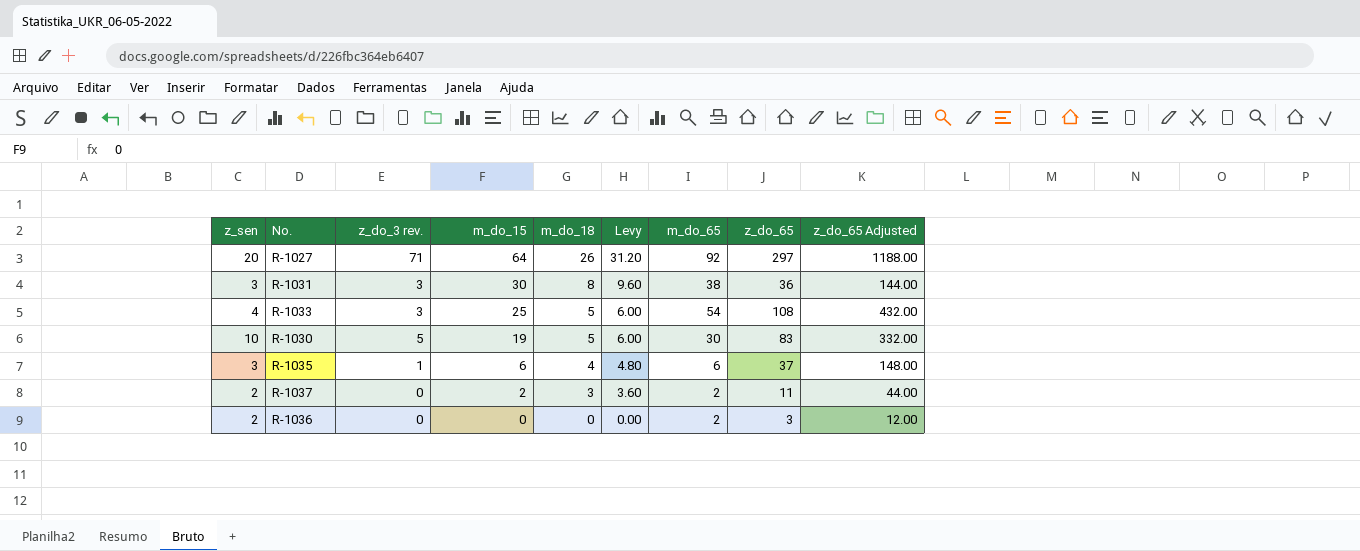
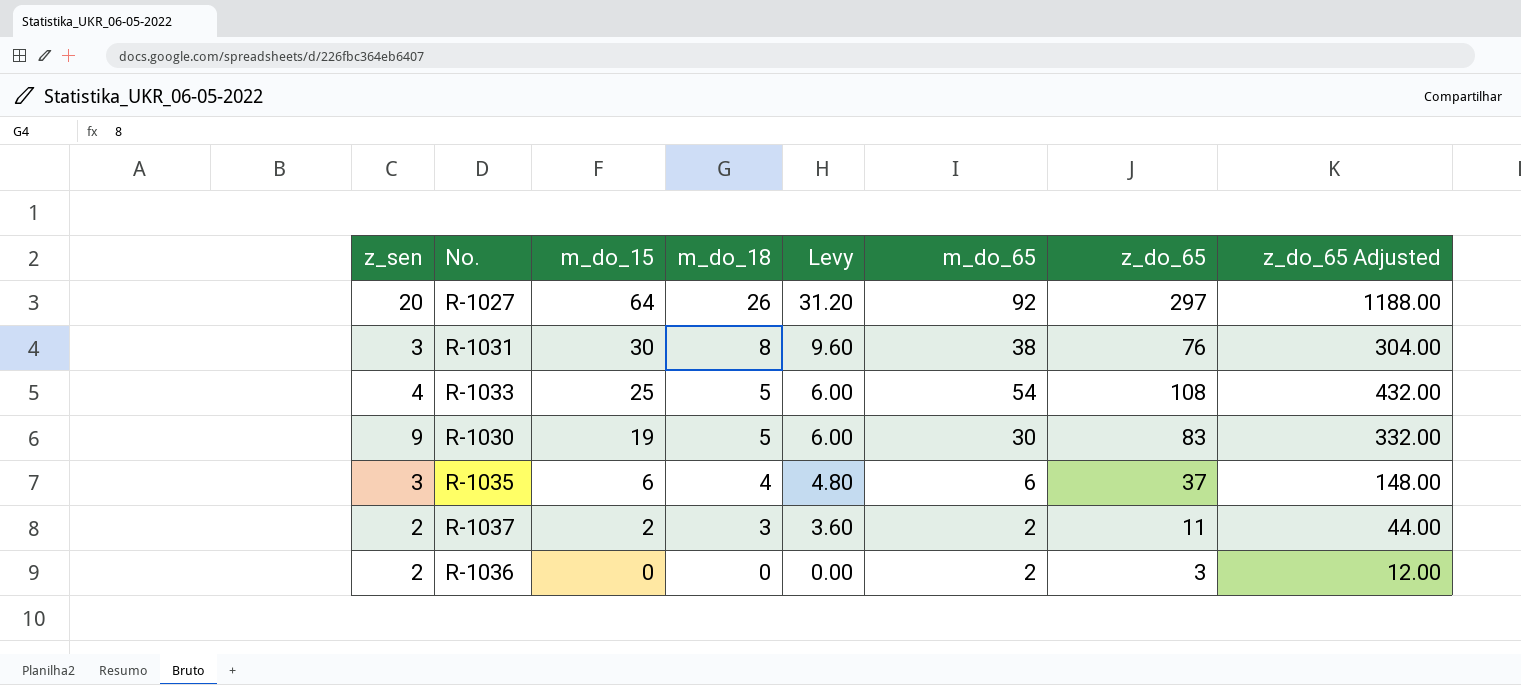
column z_do_3 rev. | position: 3 -> none
R-1031 | z_do_65: 36 -> 76
R-1031 | z_do_65 Adjusted: 144.00 -> 304.00
R-1030 | z_sen: 10 -> 9

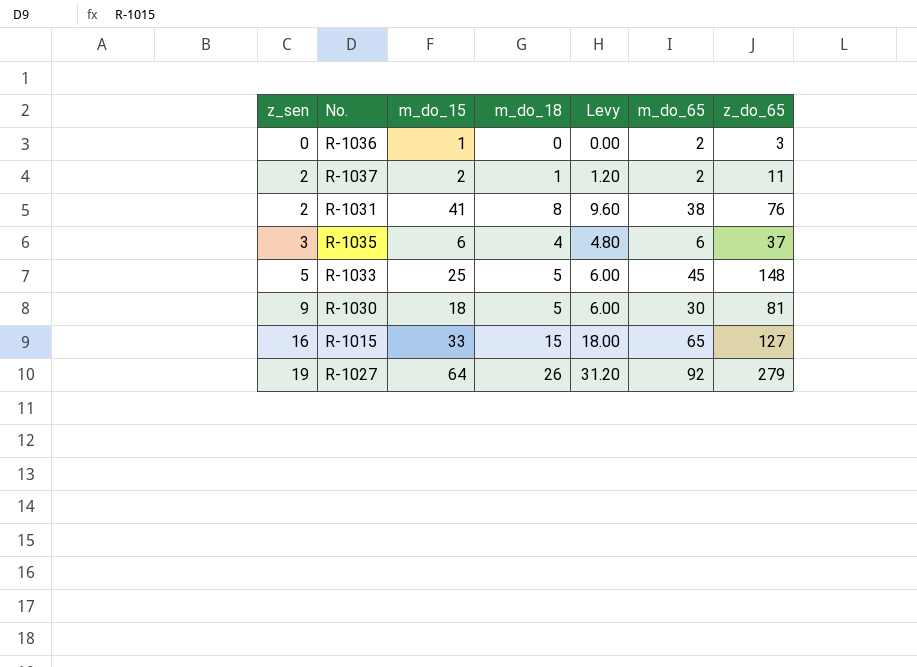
row order: m_do_15 descending -> z_sen ascending
column z_do_65 Adjusted | formula: [z_do_65] * 4 -> none
R-1036 | z_sen: 2 -> 0
R-1036 | m_do_15: 0 -> 1
R-1037 | m_do_18: 3 -> 1
R-1037 | Levy: 3.60 -> 1.20
R-1031 | z_sen: 3 -> 2
R-1031 | m_do_15: 30 -> 41
R-1033 | z_sen: 4 -> 5
R-1033 | m_do_65: 54 -> 45
R-1033 | z_do_65: 108 -> 148
R-1030 | m_do_15: 19 -> 18
R-1030 | z_do_65: 83 -> 81
row R-1015: none -> 16 | 33 | 15 | 18.00 | 65 | 127
R-1027 | z_sen: 20 -> 19
R-1027 | z_do_65: 297 -> 279

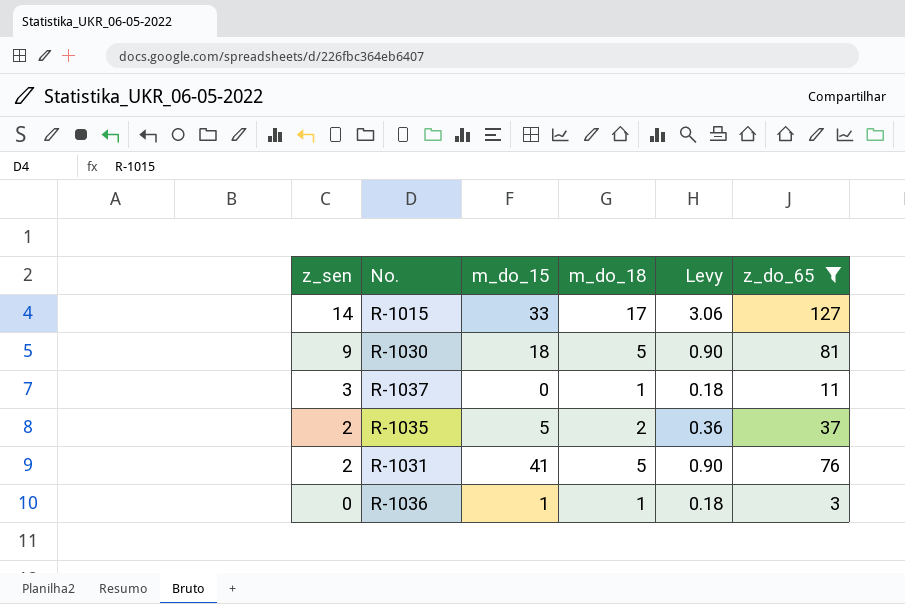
filter: none -> z_do_65 <= 127
row order: z_sen ascending -> z_sen descending
column m_do_65 | position: 6 -> none
column Levy | formula: [m_do_18] * 1.2 -> [m_do_18] * 0.18
R-1015 | z_sen: 16 -> 14
R-1015 | m_do_18: 15 -> 17
R-1037 | z_sen: 2 -> 3
R-1037 | m_do_15: 2 -> 0
R-1035 | z_sen: 3 -> 2
R-1035 | m_do_15: 6 -> 5
R-1035 | m_do_18: 4 -> 2
R-1031 | m_do_18: 8 -> 5
R-1036 | m_do_18: 0 -> 1

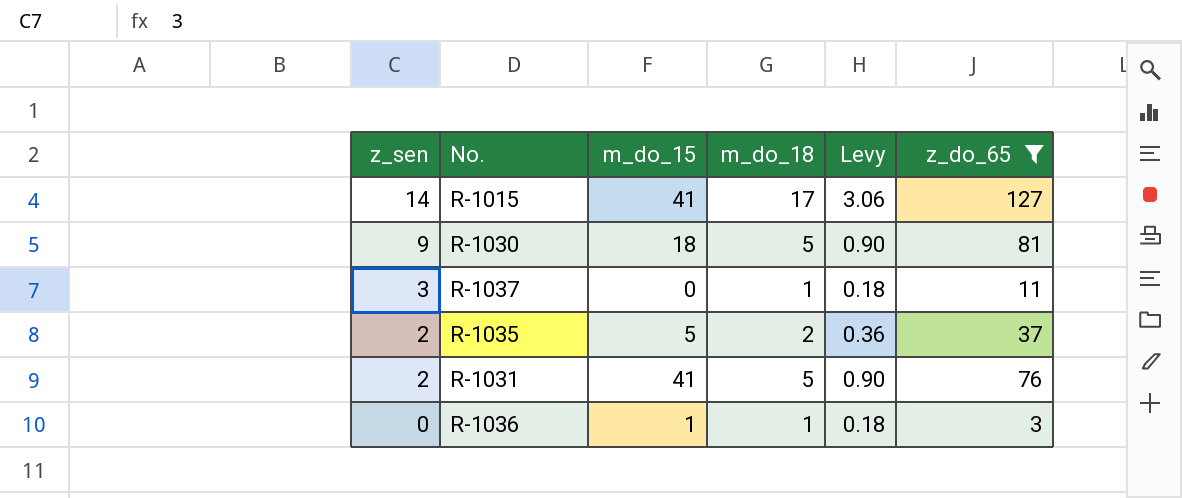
R-1015 | m_do_15: 33 -> 41

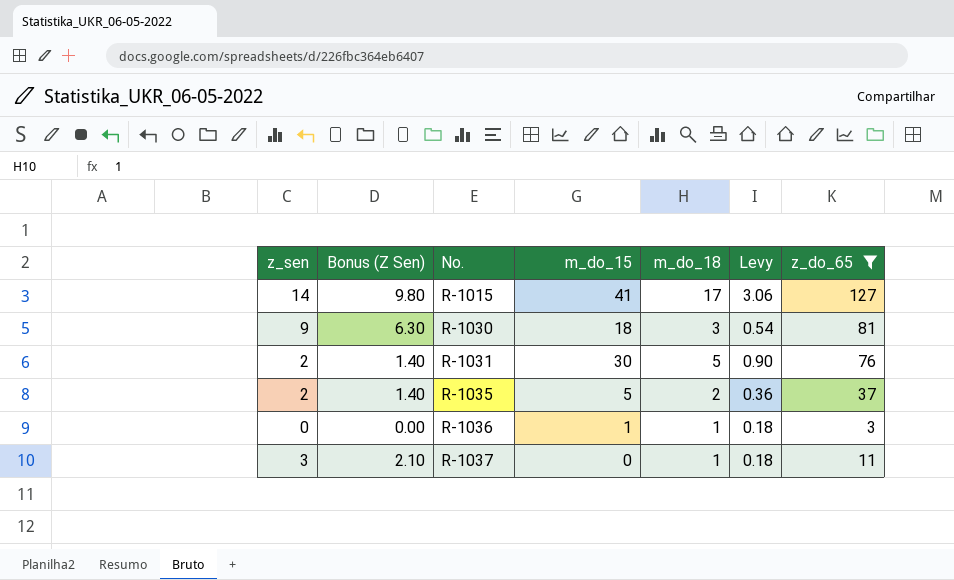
row order: z_sen descending -> No. ascending
column Bonus (Z Sen) | formula: none -> [z_sen] * 0.7
R-1030 | m_do_18: 5 -> 3
R-1030 | Levy: 0.90 -> 0.54
R-1031 | m_do_15: 41 -> 30

